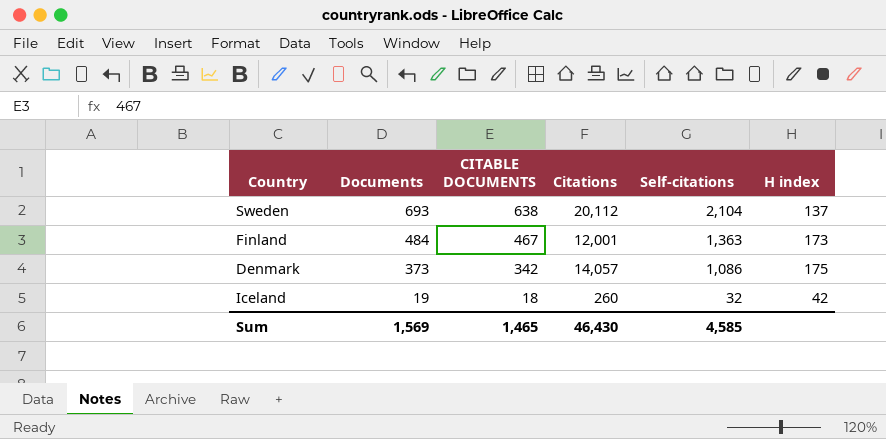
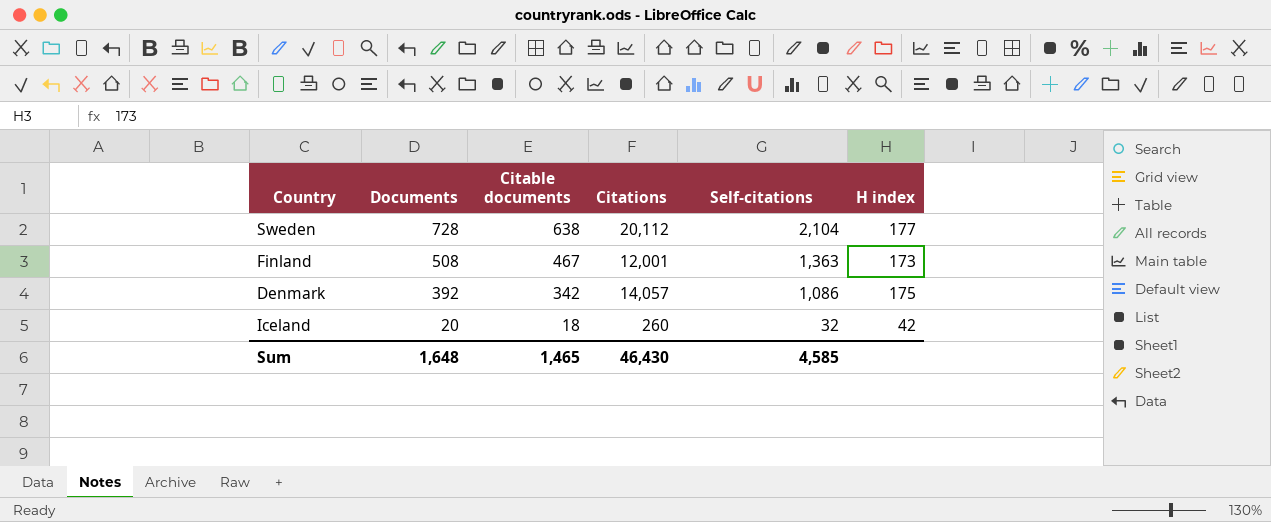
column name: CITABLE DOCUMENTS -> Citable documents
Sweden | Documents: 693 -> 728
Sweden | H index: 137 -> 177
Finland | Documents: 484 -> 508
Denmark | Documents: 373 -> 392
Iceland | Documents: 19 -> 20
Sum | Documents: 1,569 -> 1,648

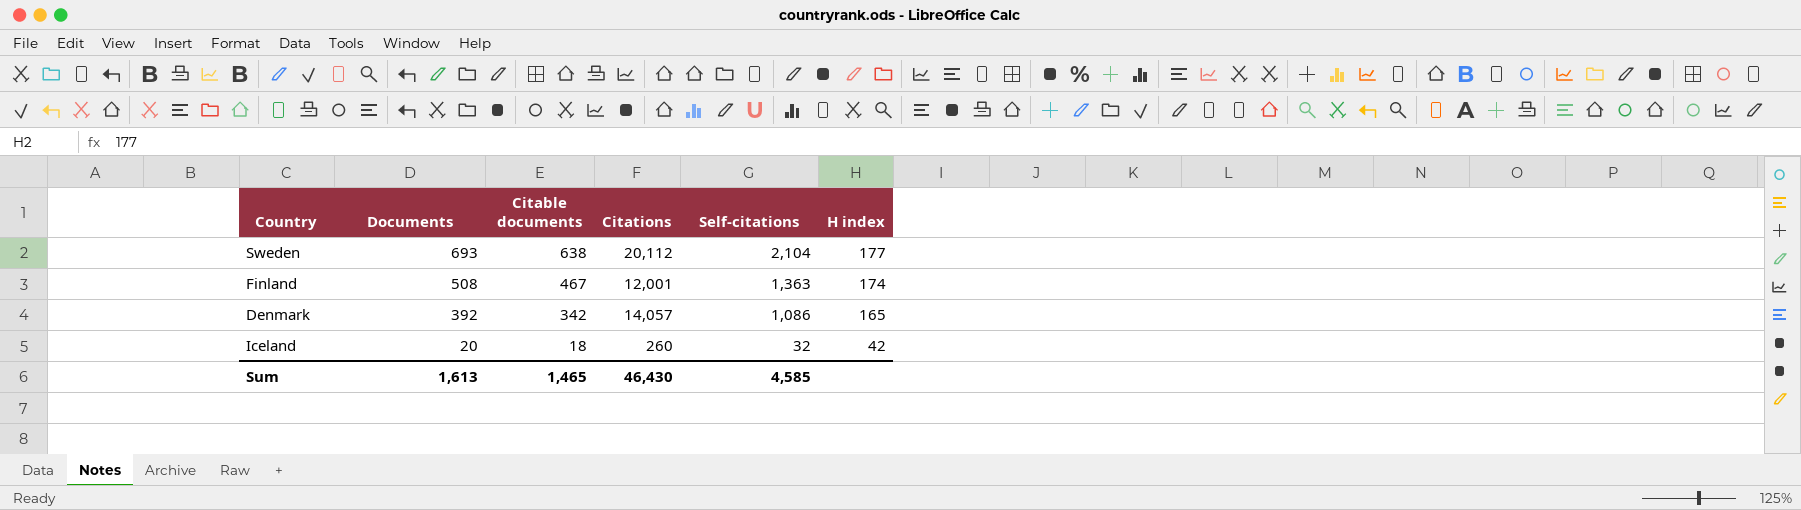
Sweden | Documents: 728 -> 693
Finland | H index: 173 -> 174
Denmark | H index: 175 -> 165
Sum | Documents: 1,648 -> 1,613

